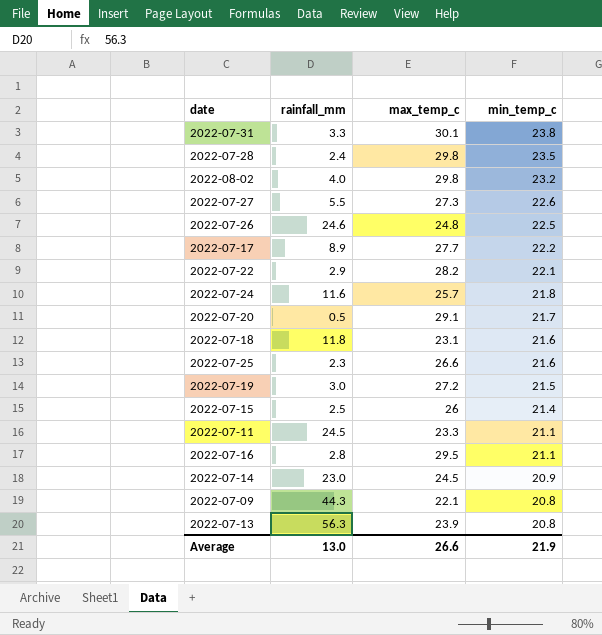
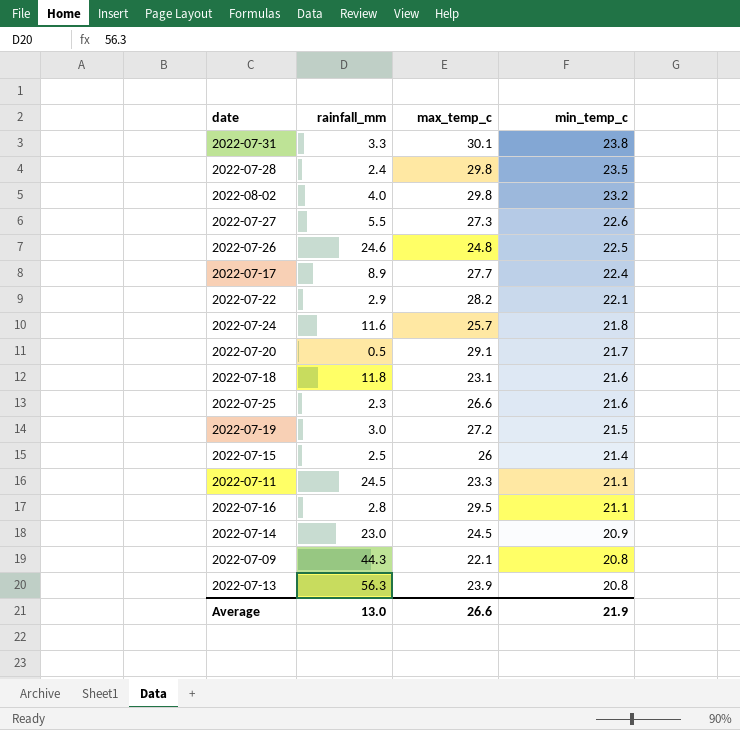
2022-07-17 | min_temp_c: 22.2 -> 22.4

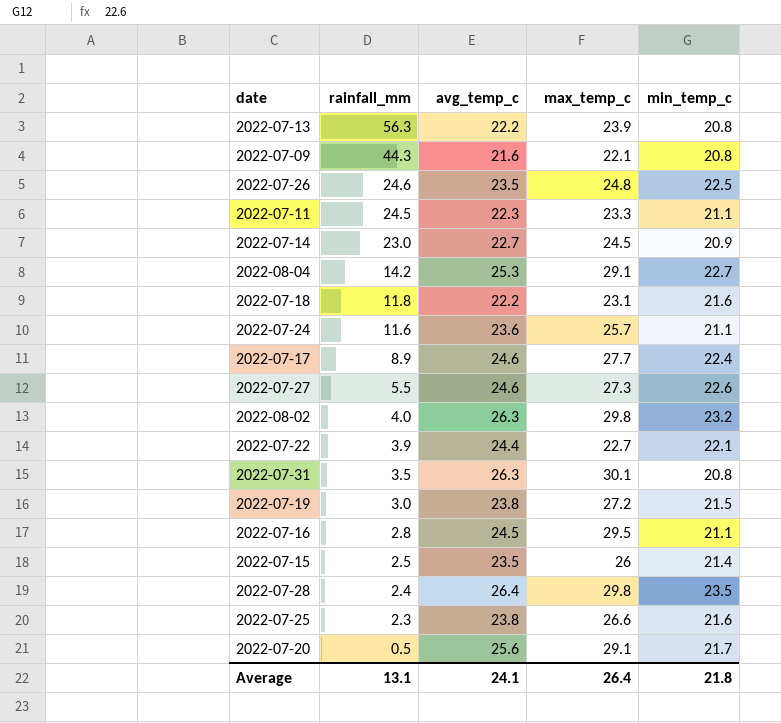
row order: min_temp_c descending -> rainfall_mm descending
column avg_temp_c | position: none -> 3
row 2022-08-04: none -> 14.2 | 25.3 | 29.1 | 22.7
2022-07-24 | min_temp_c: 21.8 -> 21.1
2022-07-22 | rainfall_mm: 2.9 -> 3.9
2022-07-22 | max_temp_c: 28.2 -> 22.7
2022-07-31 | rainfall_mm: 3.3 -> 3.5
2022-07-31 | min_temp_c: 23.8 -> 20.8
Average | rainfall_mm: 13.0 -> 13.1
Average | max_temp_c: 26.6 -> 26.4
Average | min_temp_c: 21.9 -> 21.8

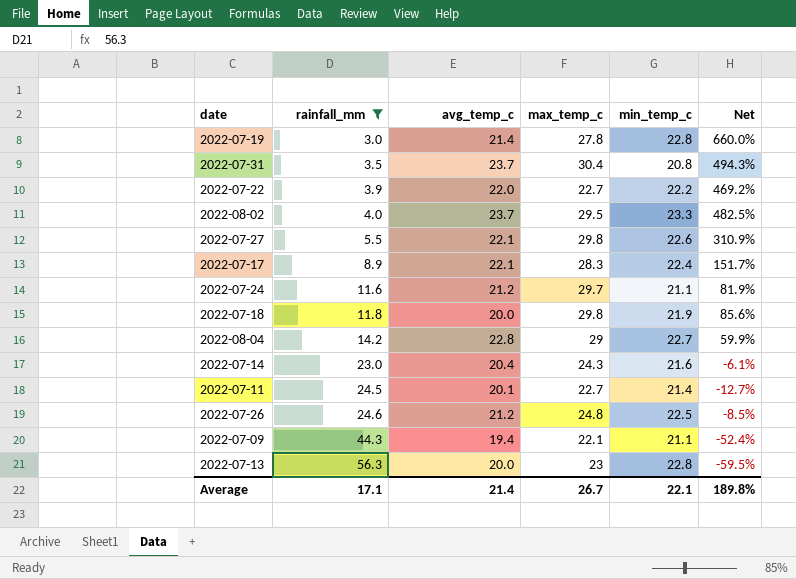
filter: none -> rainfall_mm >= 3.0
row order: rainfall_mm descending -> rainfall_mm ascending
column Net | formula: none -> ([min_temp_c] - [rainfall_mm]) / [rainfall_mm]
2022-07-19 | avg_temp_c: 23.8 -> 21.4
2022-07-19 | max_temp_c: 27.2 -> 27.8
2022-07-19 | min_temp_c: 21.5 -> 22.8
2022-07-31 | avg_temp_c: 26.3 -> 23.7
2022-07-31 | max_temp_c: 30.1 -> 30.4
2022-07-22 | avg_temp_c: 24.4 -> 22.0
2022-07-22 | min_temp_c: 22.1 -> 22.2
2022-08-02 | avg_temp_c: 26.3 -> 23.7
2022-08-02 | max_temp_c: 29.8 -> 29.5
2022-08-02 | min_temp_c: 23.2 -> 23.3
2022-07-27 | avg_temp_c: 24.6 -> 22.1
2022-07-27 | max_temp_c: 27.3 -> 29.8
2022-07-17 | avg_temp_c: 24.6 -> 22.1
2022-07-17 | max_temp_c: 27.7 -> 28.3
2022-07-24 | avg_temp_c: 23.6 -> 21.2
2022-07-24 | max_temp_c: 25.7 -> 29.7
2022-07-18 | avg_temp_c: 22.2 -> 20.0
2022-07-18 | max_temp_c: 23.1 -> 29.8
2022-07-18 | min_temp_c: 21.6 -> 21.9
2022-08-04 | avg_temp_c: 25.3 -> 22.8
2022-08-04 | max_temp_c: 29.1 -> 29
2022-07-14 | avg_temp_c: 22.7 -> 20.4
2022-07-14 | max_temp_c: 24.5 -> 24.3
2022-07-14 | min_temp_c: 20.9 -> 21.6
2022-07-11 | avg_temp_c: 22.3 -> 20.1
2022-07-11 | max_temp_c: 23.3 -> 22.7
2022-07-11 | min_temp_c: 21.1 -> 21.4
2022-07-26 | avg_temp_c: 23.5 -> 21.2
2022-07-09 | avg_temp_c: 21.6 -> 19.4
2022-07-09 | min_temp_c: 20.8 -> 21.1
2022-07-13 | avg_temp_c: 22.2 -> 20.0
2022-07-13 | max_temp_c: 23.9 -> 23
2022-07-13 | min_temp_c: 20.8 -> 22.8
Average | rainfall_mm: 13.1 -> 17.1
Average | avg_temp_c: 24.1 -> 21.4
Average | max_temp_c: 26.4 -> 26.7
Average | min_temp_c: 21.8 -> 22.1

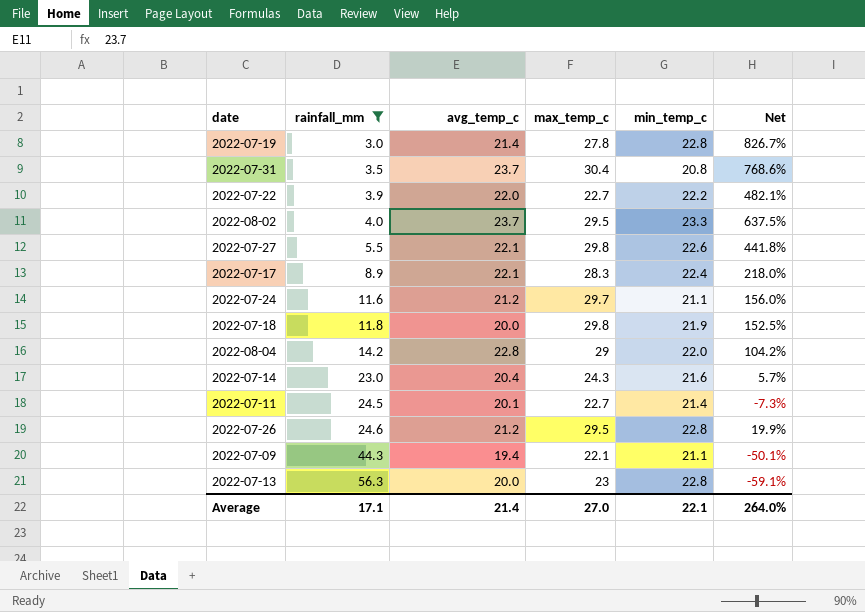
column Net | formula: ([min_temp_c] - [rainfall_mm]) / [rainfall_mm] -> ([max_temp_c] - [rainfall_mm]) / [rainfall_mm]
2022-08-04 | min_temp_c: 22.7 -> 22.0
2022-07-26 | max_temp_c: 24.8 -> 29.5
2022-07-26 | min_temp_c: 22.5 -> 22.8
Average | max_temp_c: 26.7 -> 27.0
Average | Net: 189.8% -> 264.0%

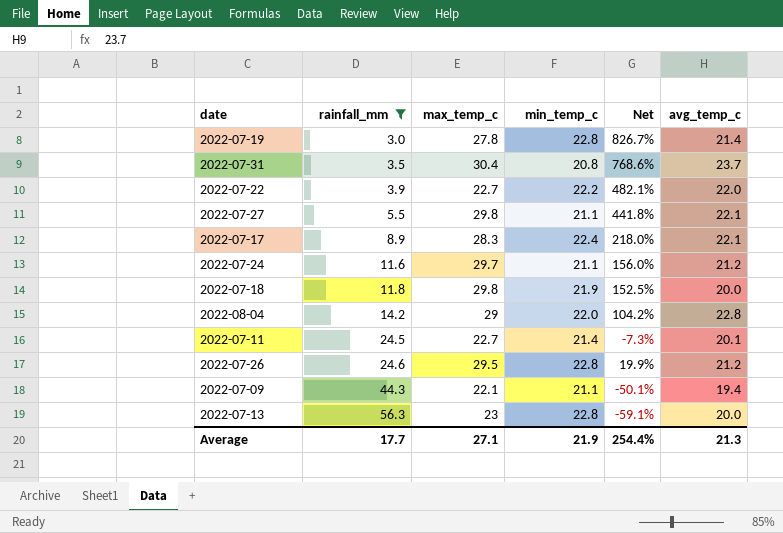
column avg_temp_c | position: 3 -> 6
row 2022-08-02: 4.0 | 23.7 | 29.5 | 23.3 | 637.5% -> none
row 2022-07-14: 23.0 | 20.4 | 24.3 | 21.6 | 5.7% -> none
2022-07-27 | min_temp_c: 22.6 -> 21.1
Average | rainfall_mm: 17.1 -> 17.7
Average | max_temp_c: 27.0 -> 27.1
Average | min_temp_c: 22.1 -> 21.9
Average | Net: 264.0% -> 254.4%
Average | avg_temp_c: 21.4 -> 21.3

